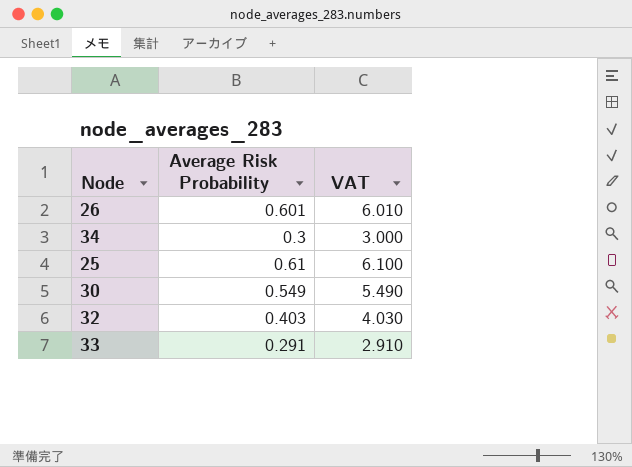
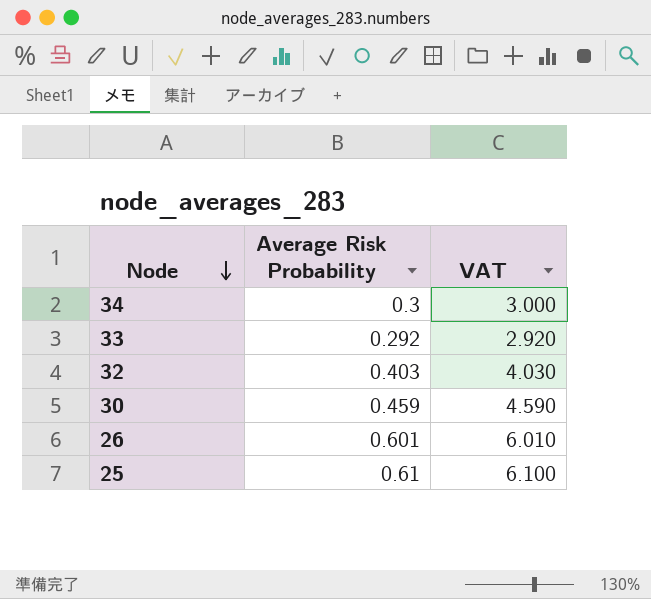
row order: none -> Node descending
33 | Average Risk Probability: 0.291 -> 0.292
33 | VAT: 2.910 -> 2.920
30 | Average Risk Probability: 0.549 -> 0.459
30 | VAT: 5.490 -> 4.590

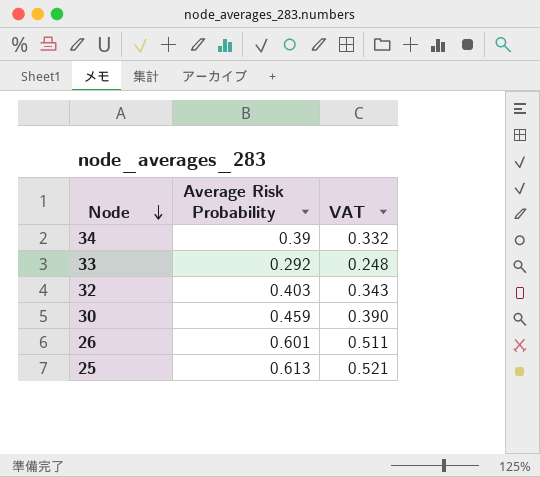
column VAT | formula: [Average Risk Probability] * 10 -> [Average Risk Probability] * 0.85
34 | Average Risk Probability: 0.3 -> 0.39
25 | Average Risk Probability: 0.61 -> 0.613

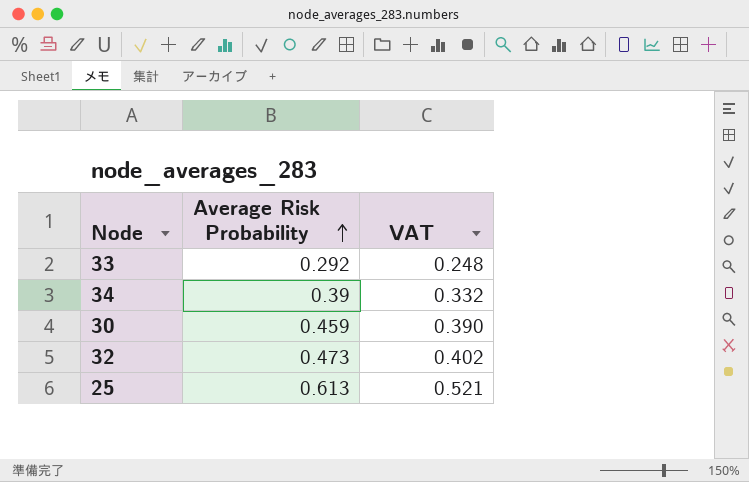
row order: Node descending -> Average Risk Probability ascending
row 26: 0.601 | 0.511 -> none
32 | Average Risk Probability: 0.403 -> 0.473
32 | VAT: 0.343 -> 0.402

